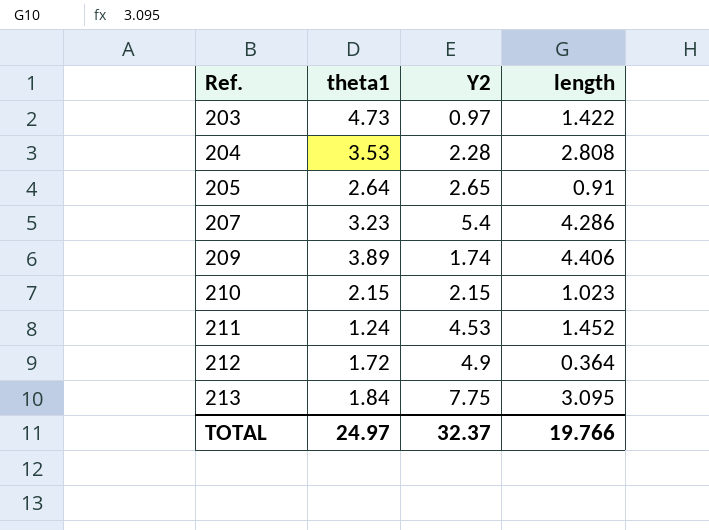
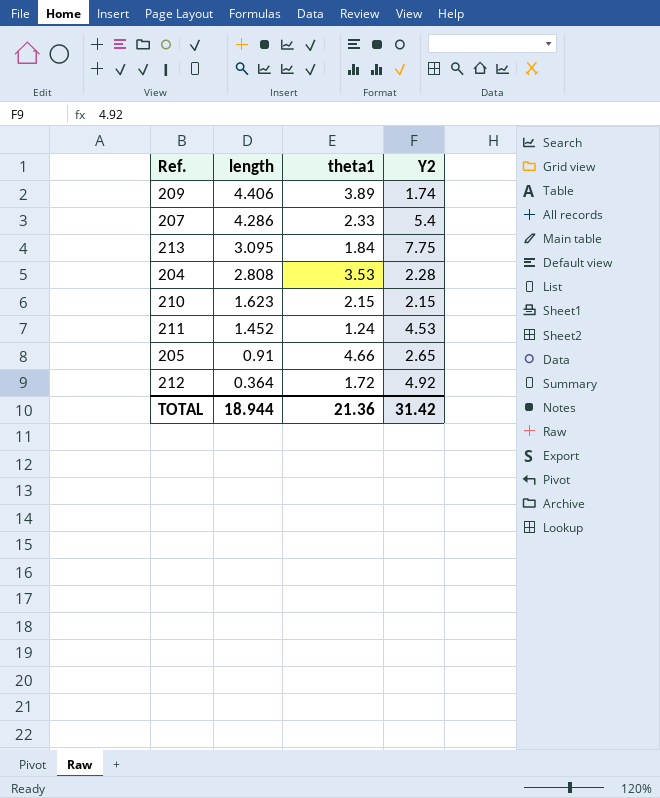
row order: Ref. ascending -> length descending
column length | position: 4 -> 2
row 203: 4.73 | 0.97 | 1.422 -> none
207 | theta1: 3.23 -> 2.33
210 | length: 1.023 -> 1.623
205 | theta1: 2.64 -> 4.66
212 | Y2: 4.9 -> 4.92
TOTAL | length: 19.766 -> 18.944
TOTAL | theta1: 24.97 -> 21.36
TOTAL | Y2: 32.37 -> 31.42

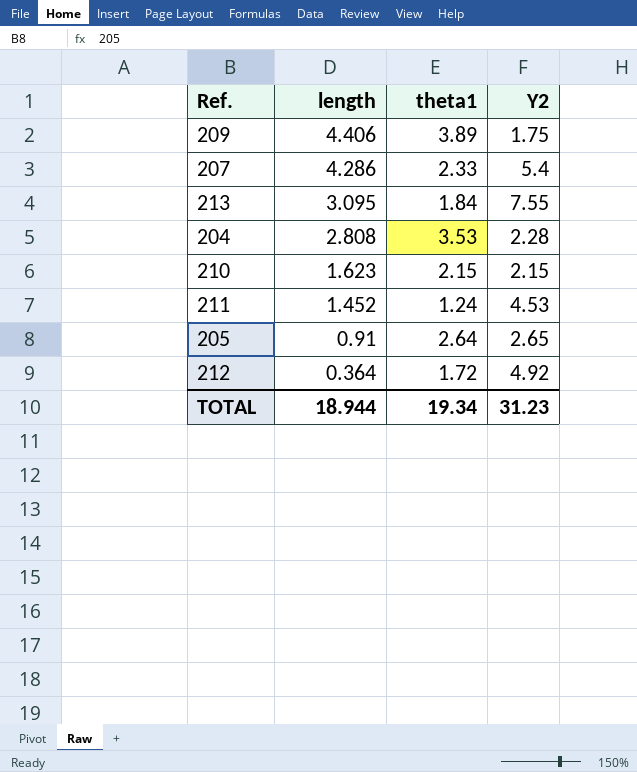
209 | Y2: 1.74 -> 1.75
213 | Y2: 7.75 -> 7.55
205 | theta1: 4.66 -> 2.64
TOTAL | theta1: 21.36 -> 19.34
TOTAL | Y2: 31.42 -> 31.23

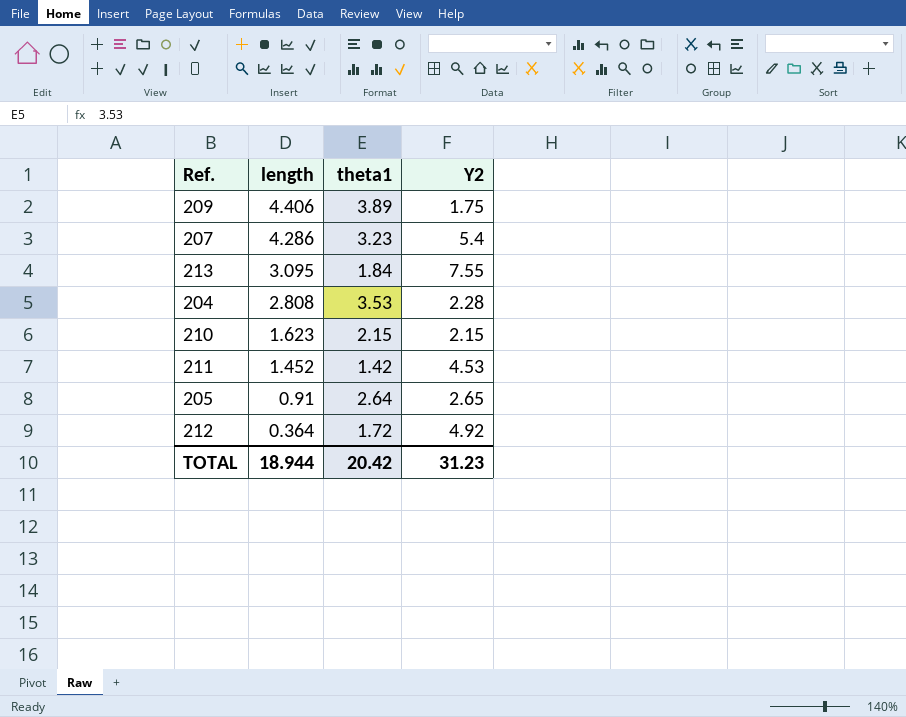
207 | theta1: 2.33 -> 3.23
211 | theta1: 1.24 -> 1.42
TOTAL | theta1: 19.34 -> 20.42

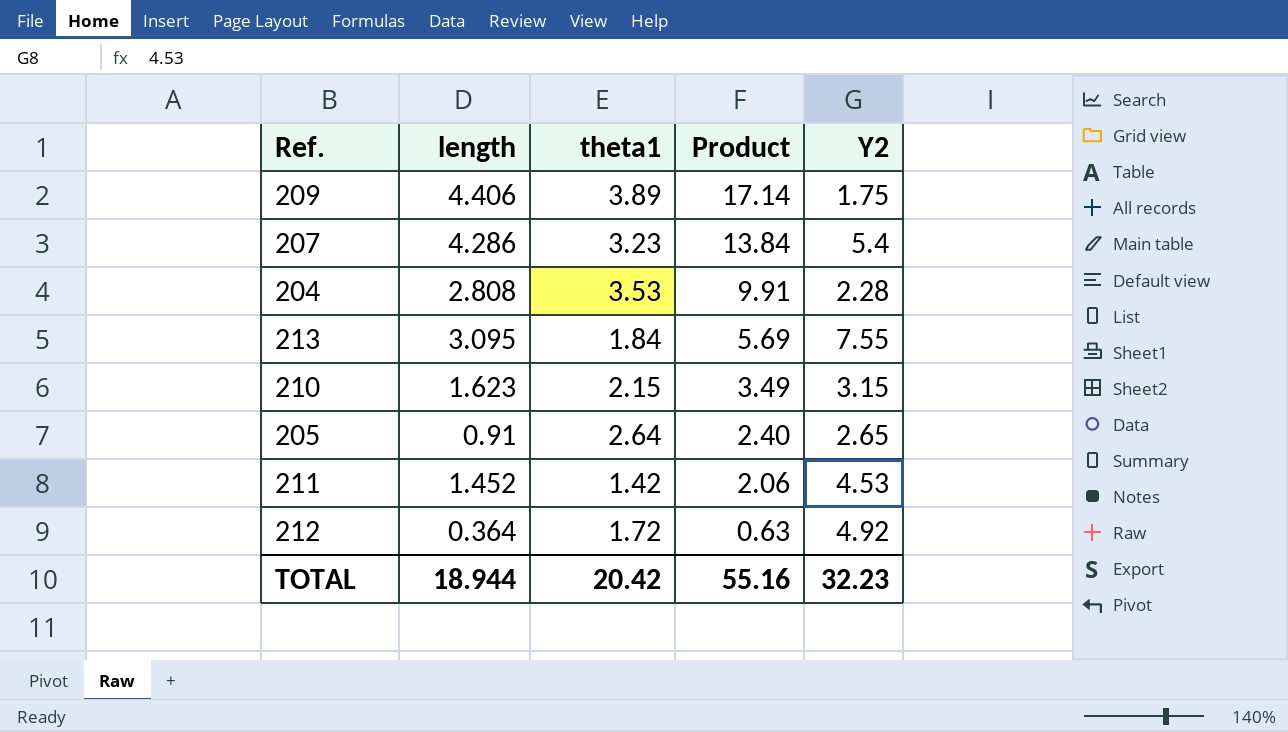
row order: length descending -> Product descending
column Product | formula: none -> [length] * [theta1]
210 | Y2: 2.15 -> 3.15
TOTAL | Y2: 31.23 -> 32.23

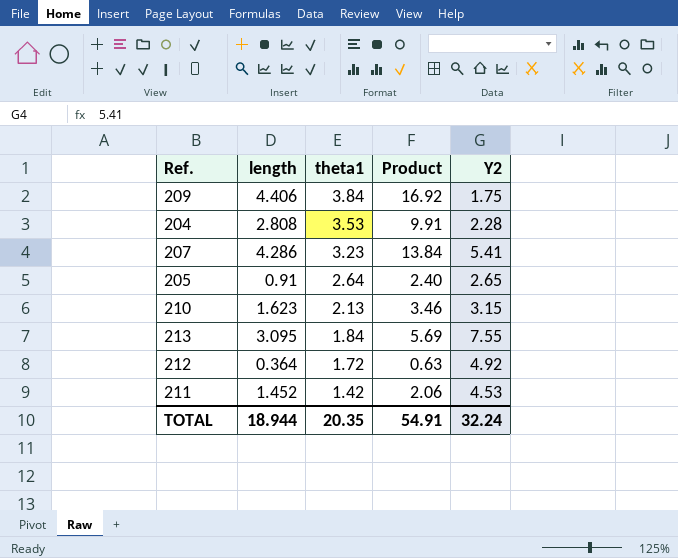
row order: Product descending -> theta1 descending
209 | theta1: 3.89 -> 3.84
209 | Product: 17.14 -> 16.92
207 | Y2: 5.4 -> 5.41
210 | theta1: 2.15 -> 2.13
210 | Product: 3.49 -> 3.46
TOTAL | theta1: 20.42 -> 20.35
TOTAL | Product: 55.16 -> 54.91
TOTAL | Y2: 32.23 -> 32.24

